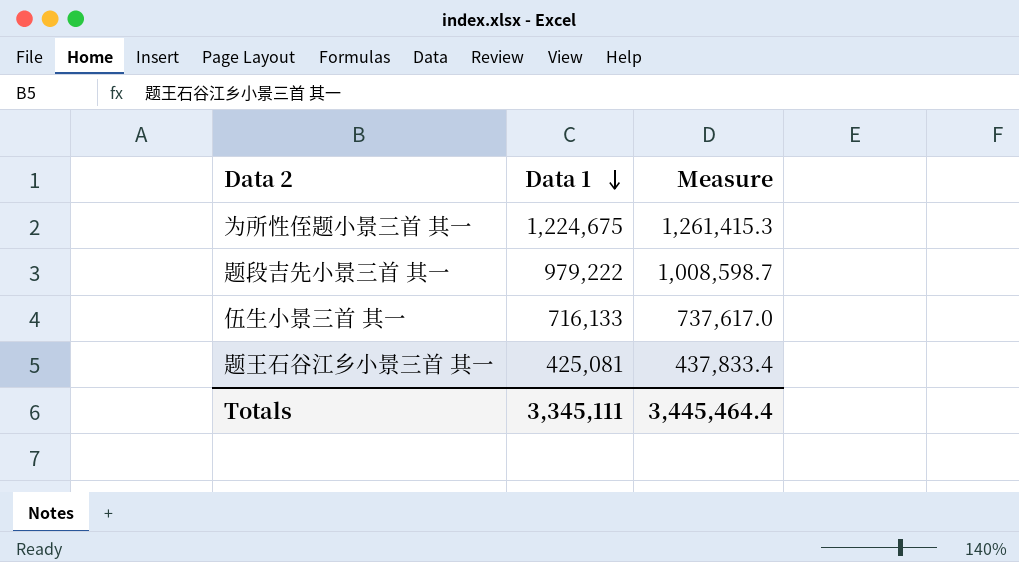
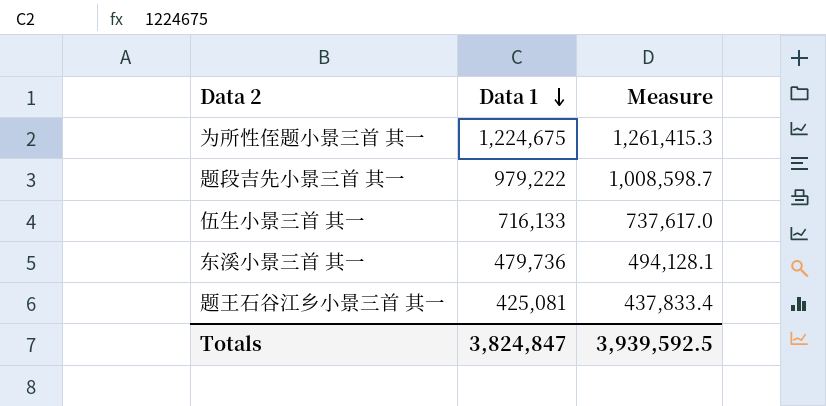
row 东溪小景三首 其一: none -> 479,736 | 494,128.1
Totals | Data 1: 3,345,111 -> 3,824,847
Totals | Measure: 3,445,464.4 -> 3,939,592.5

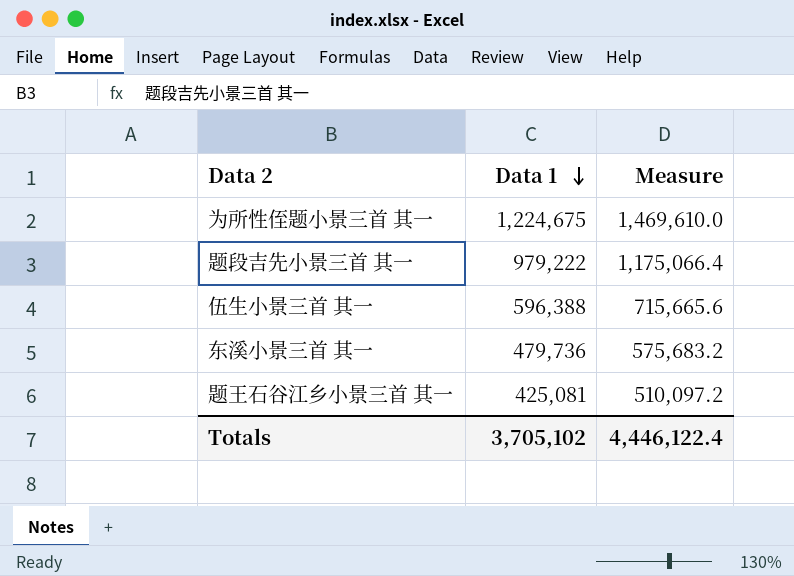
column Measure | formula: [Data 1] * 1.03 -> [Data 1] * 1.2
伍生小景三首 其一 | Data 1: 716,133 -> 596,388
Totals | Data 1: 3,824,847 -> 3,705,102
Totals | Measure: 3,939,592.5 -> 4,446,122.4

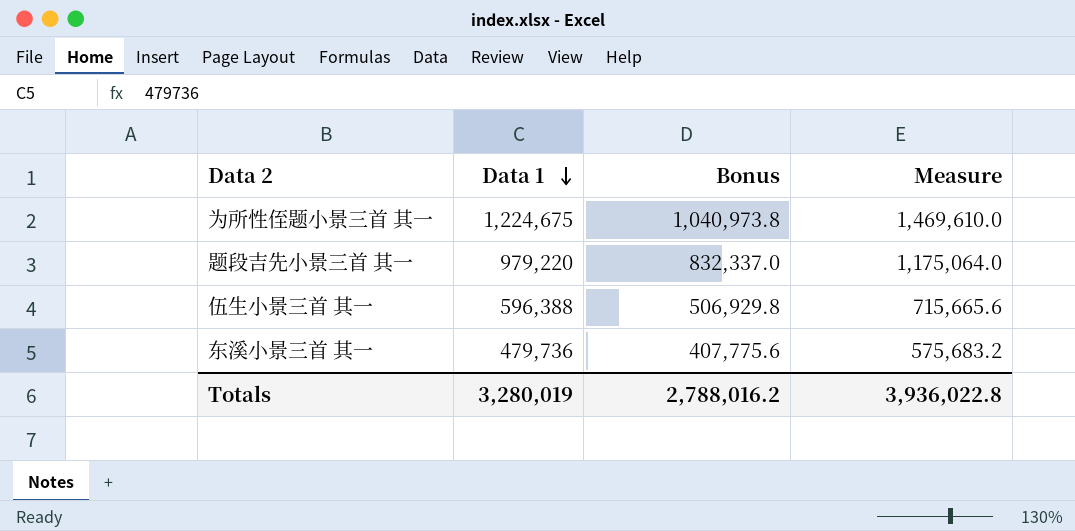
column Bonus | formula: none -> [Data 1] * 0.85
row 题王石谷江乡小景三首 其一: 425,081 | 510,097.2 -> none
题段吉先小景三首 其一 | Data 1: 979,222 -> 979,220
题段吉先小景三首 其一 | Measure: 1,175,066.4 -> 1,175,064.0
Totals | Data 1: 3,705,102 -> 3,280,019
Totals | Measure: 4,446,122.4 -> 3,936,022.8

